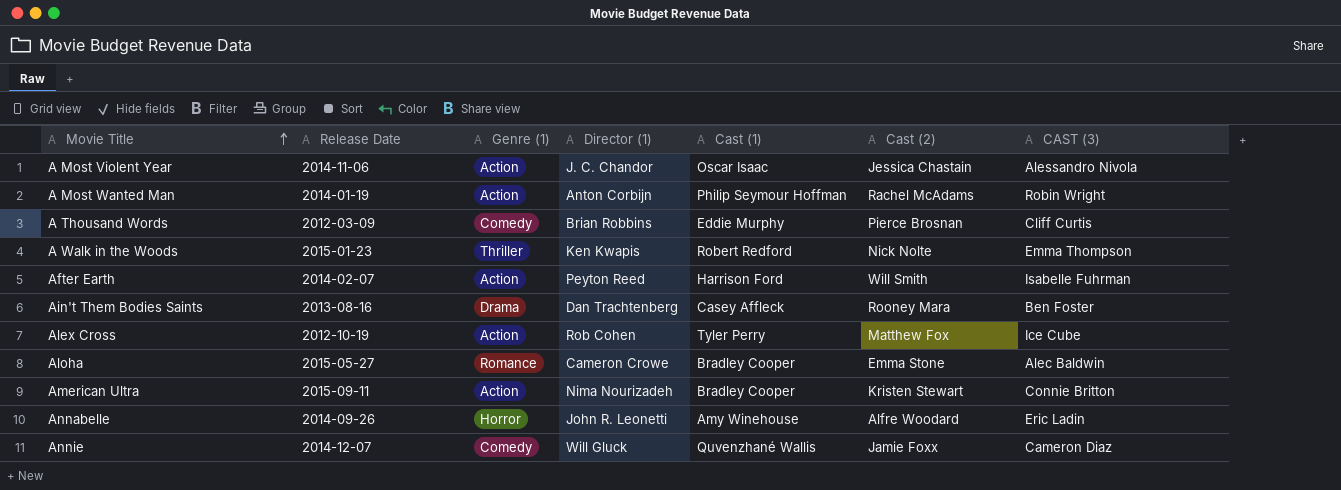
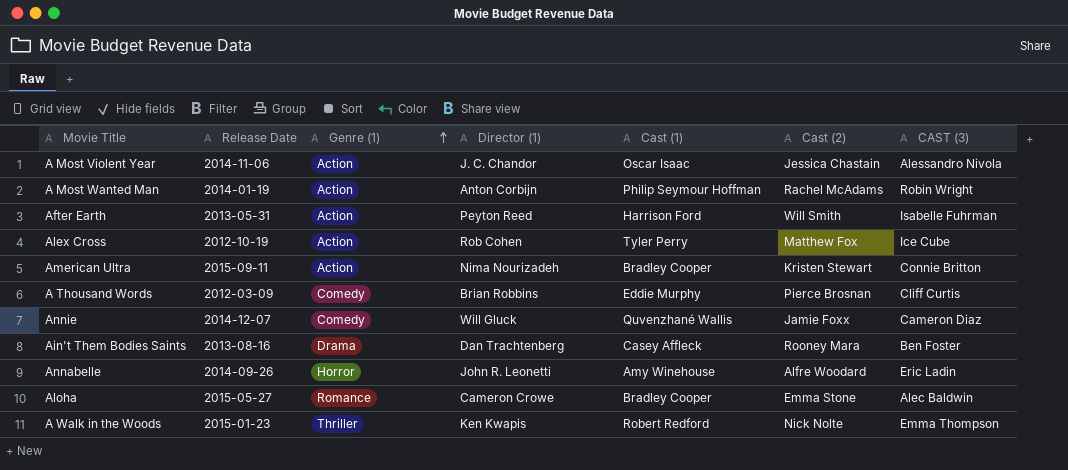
row order: Movie Title ascending -> Genre (1) ascending
After Earth | Release Date: 2014-02-07 -> 2013-05-31

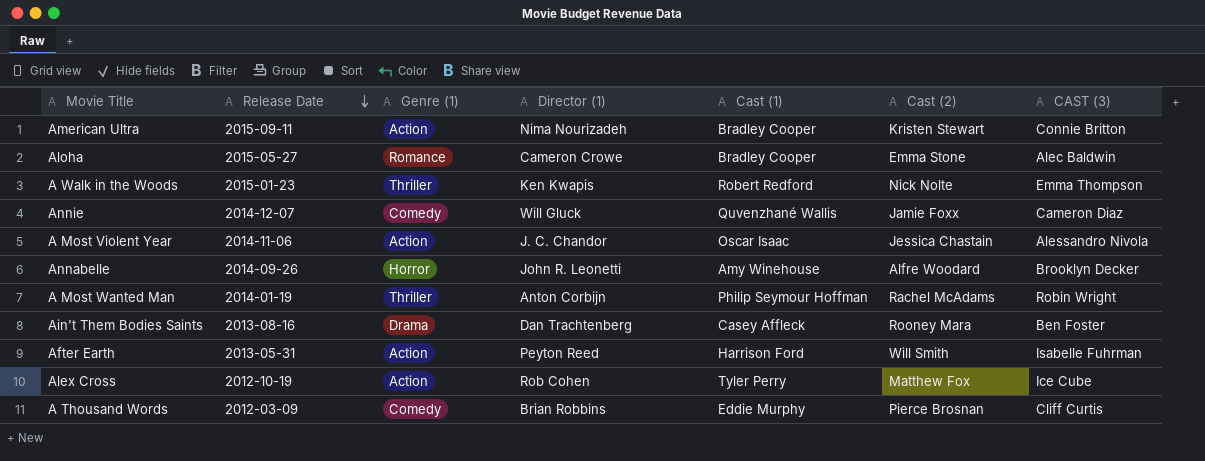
row order: Genre (1) ascending -> Release Date descending
Annabelle | CAST (3): Eric Ladin -> Brooklyn Decker
A Most Wanted Man | Genre (1): Action -> Thriller

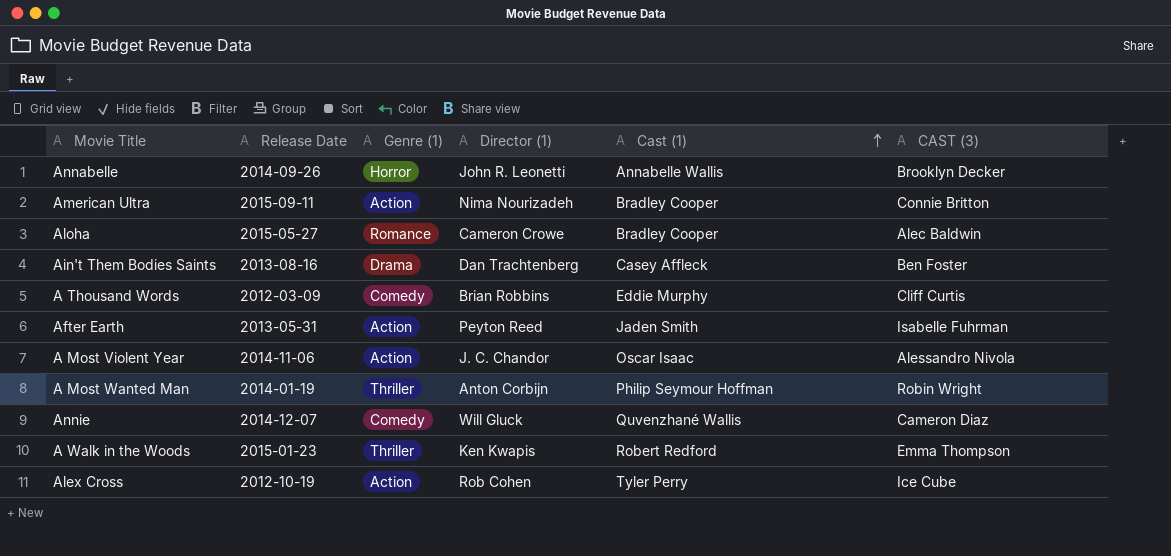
row order: Release Date descending -> Cast (1) ascending
column Cast (2) | position: 6 -> none
Annabelle | Cast (1): Amy Winehouse -> Annabelle Wallis
After Earth | Cast (1): Harrison Ford -> Jaden Smith

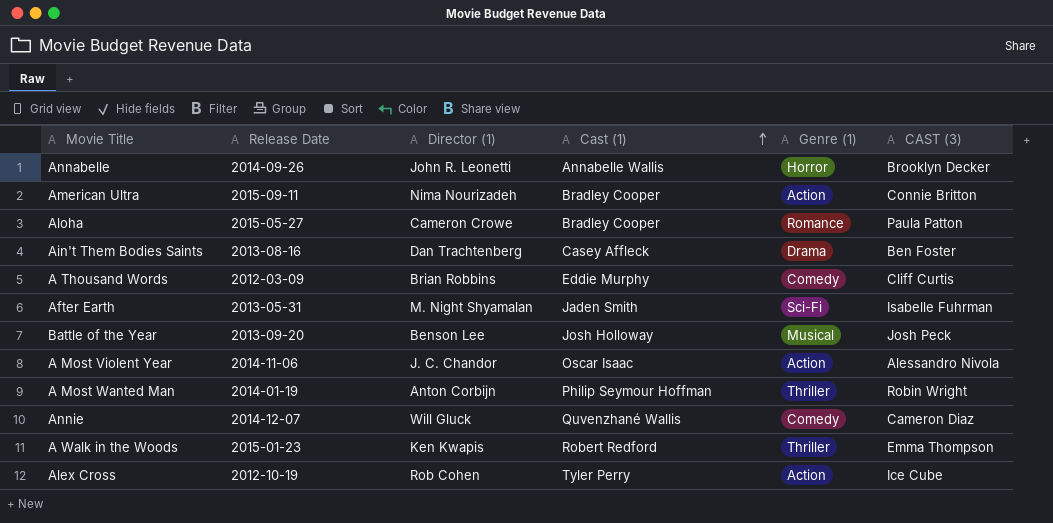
column Genre (1) | position: 3 -> 5
Aloha | CAST (3): Alec Baldwin -> Paula Patton
After Earth | Director (1): Peyton Reed -> M. Night Shyamalan
After Earth | Genre (1): Action -> Sci-Fi
row Battle of the Year: none -> 2013-09-20 | Benson Lee | Josh Holloway | Musical | Josh Peck

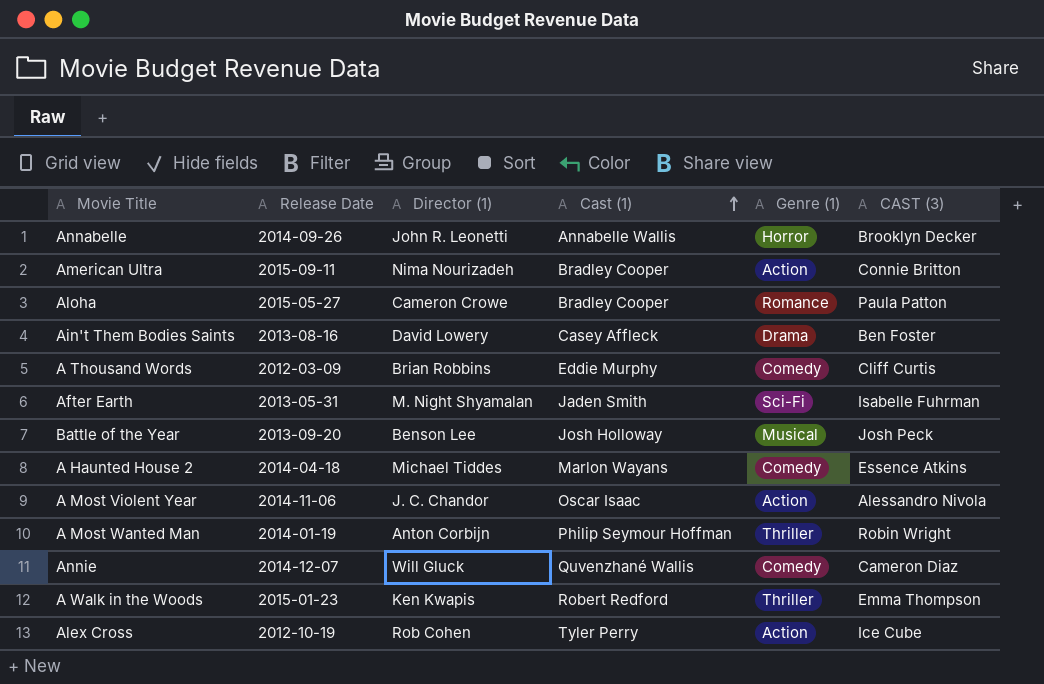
Ain't Them Bodies Saints | Director (1): Dan Trachtenberg -> David Lowery
row A Haunted House 2: none -> 2014-04-18 | Michael Tiddes | Marlon Wayans | Comedy | Essence Atkins

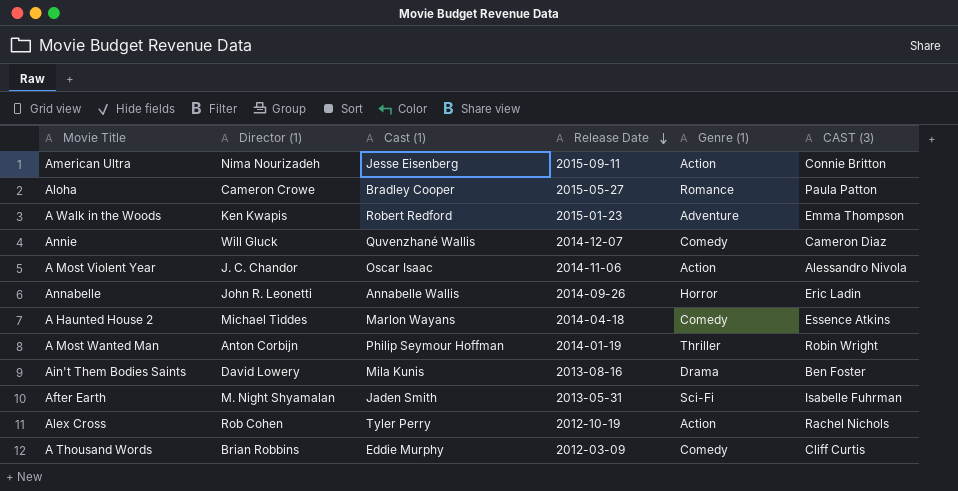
row order: Cast (1) ascending -> Release Date descending
column Release Date | position: 2 -> 4
row Battle of the Year: 2013-09-20 | Benson Lee | Josh Holloway | Musical | Josh Peck -> none
American Ultra | Cast (1): Bradley Cooper -> Jesse Eisenberg
A Walk in the Woods | Genre (1): Thriller -> Adventure
Annabelle | CAST (3): Brooklyn Decker -> Eric Ladin
Ain't Them Bodies Saints | Cast (1): Casey Affleck -> Mila Kunis
Alex Cross | CAST (3): Ice Cube -> Rachel Nichols

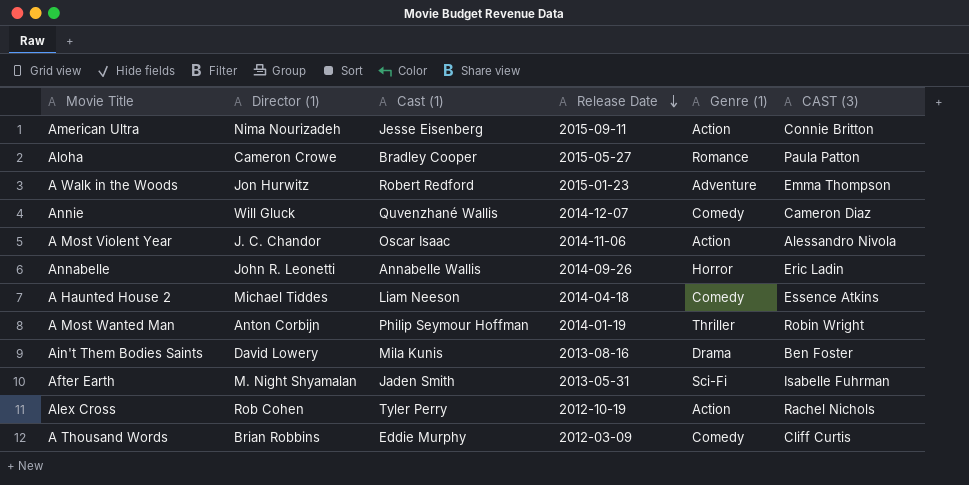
A Walk in the Woods | Director (1): Ken Kwapis -> Jon Hurwitz
A Haunted House 2 | Cast (1): Marlon Wayans -> Liam Neeson

